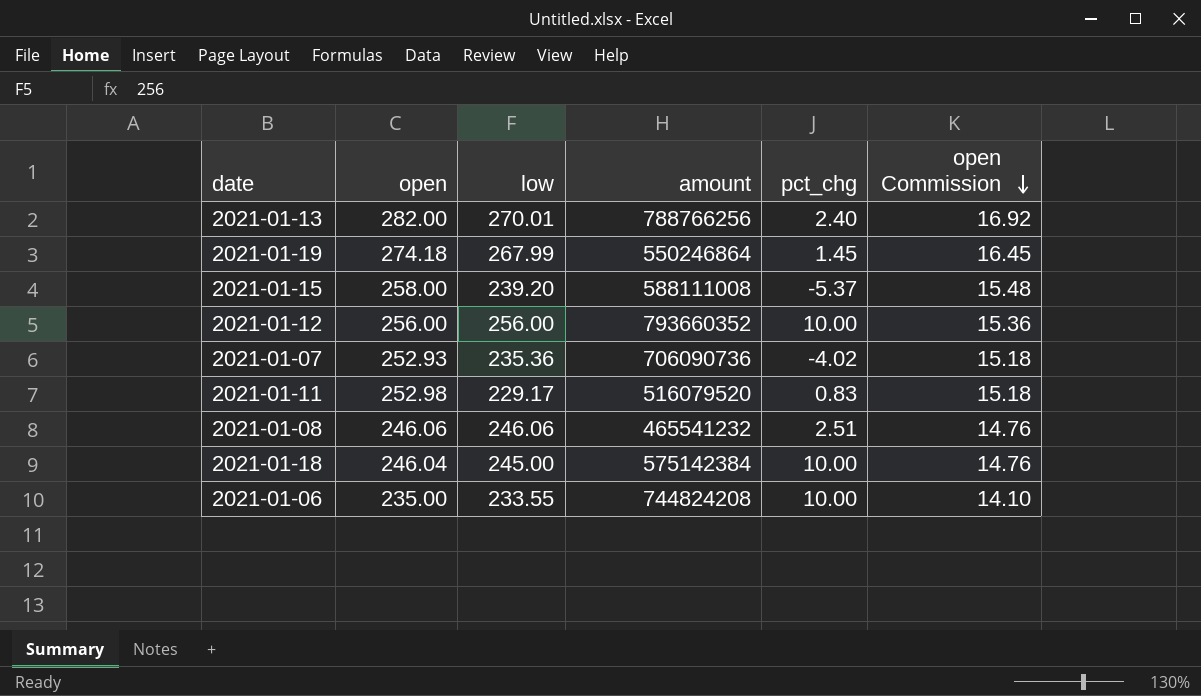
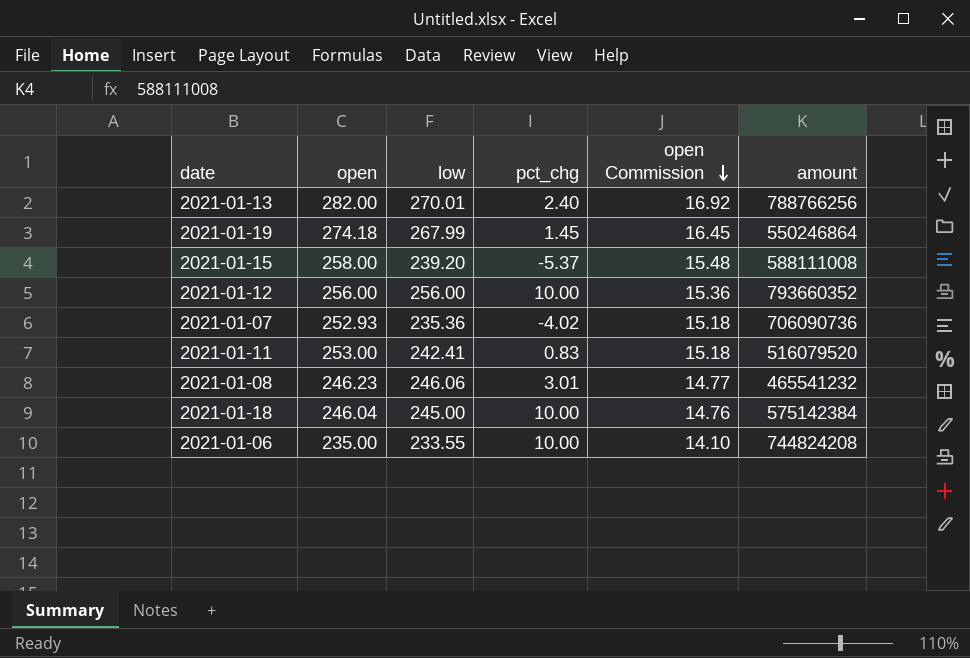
column amount | position: 4 -> 6
2021-01-11 | open: 252.98 -> 253.00
2021-01-11 | low: 229.17 -> 242.41
2021-01-08 | open: 246.06 -> 246.23
2021-01-08 | pct_chg: 2.51 -> 3.01
2021-01-08 | open Commission: 14.76 -> 14.77

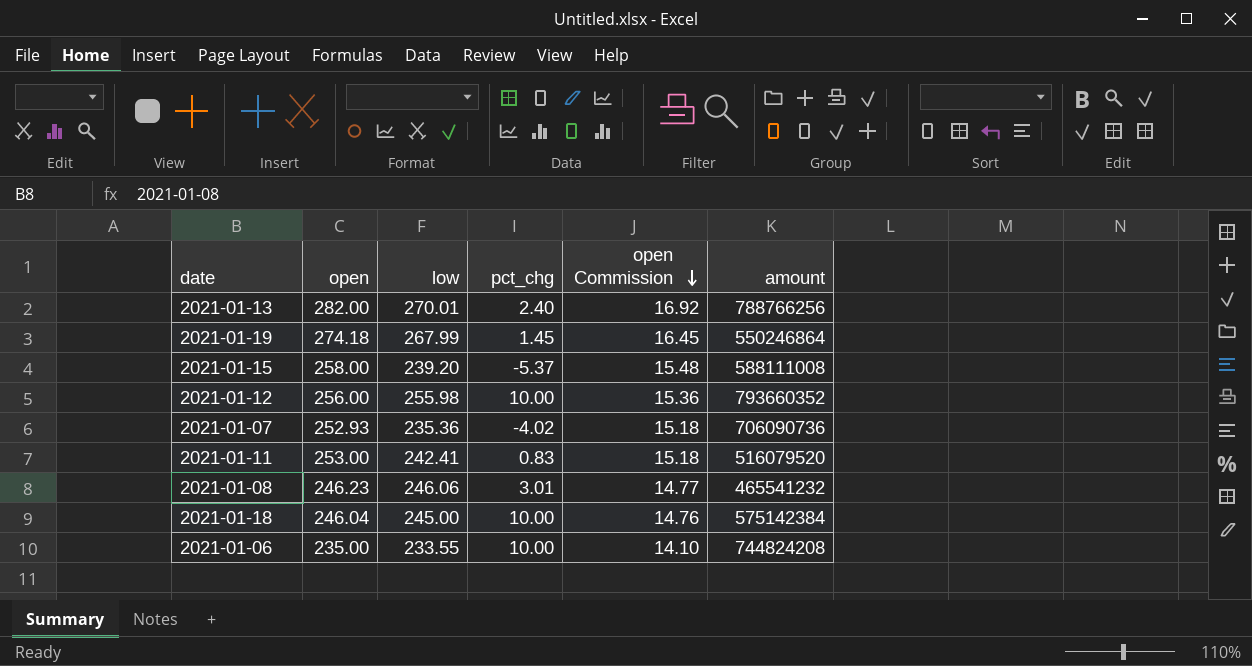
2021-01-12 | low: 256.00 -> 255.98

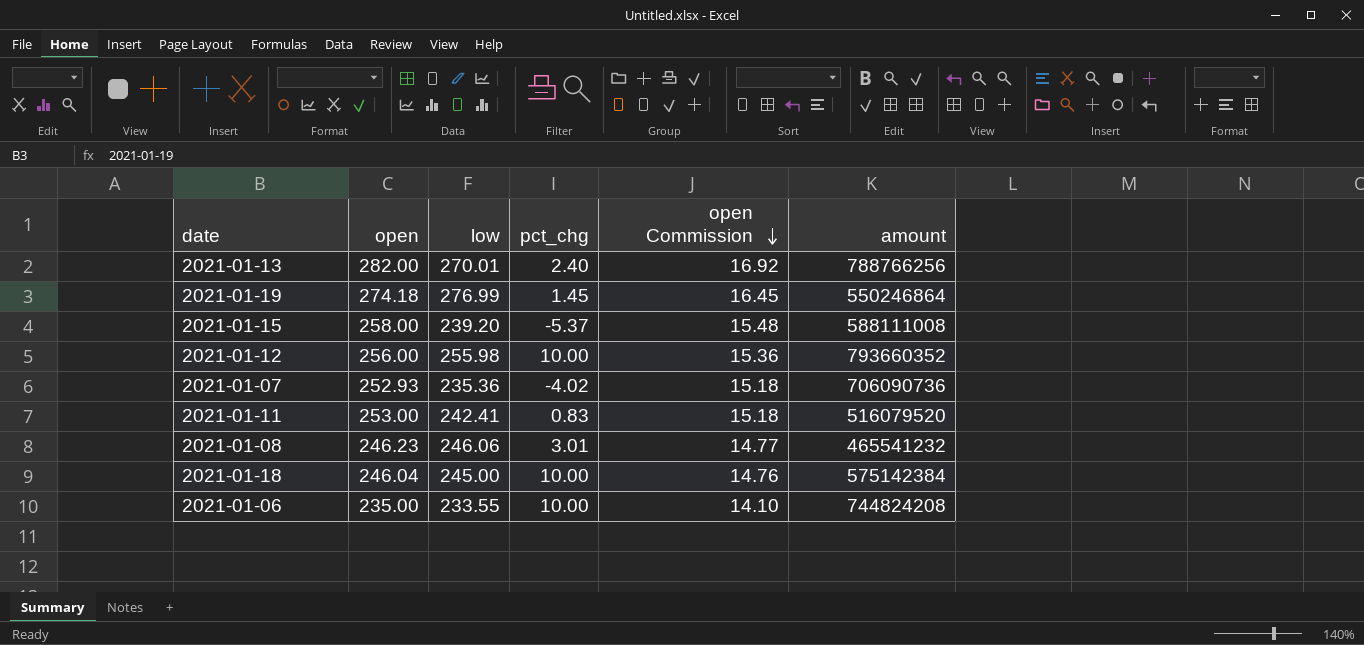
2021-01-19 | low: 267.99 -> 276.99

